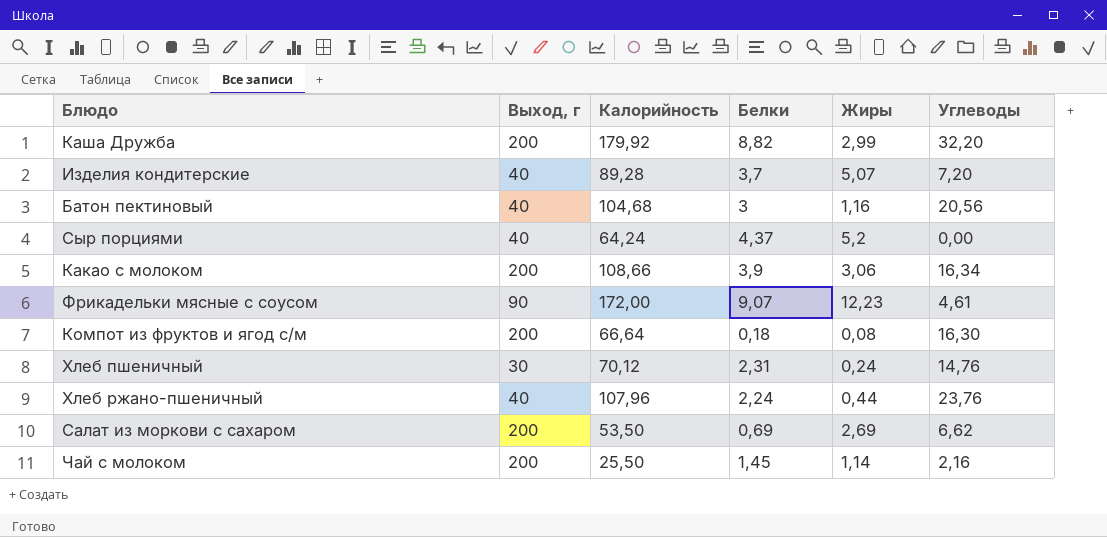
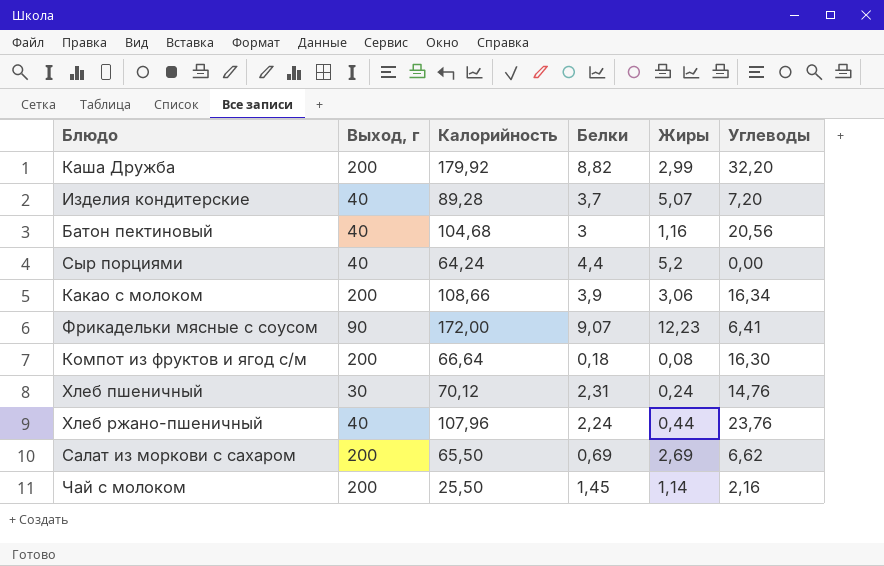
Сыр порциями | Белки: 4,37 -> 4,4
Фрикадельки мясные с соусом | Углеводы: 4,61 -> 6,41
Салат из моркови с сахаром | Калорийность: 53,50 -> 65,50

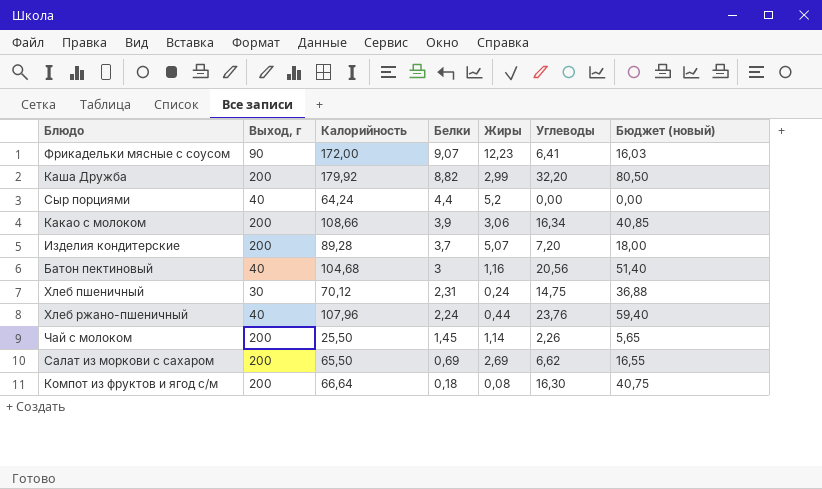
row order: none -> Белки descending
column Бюджет (новый) | formula: none -> [Углеводы] * 2,5
Изделия кондитерские | Выход, г: 40 -> 200
Хлеб пшеничный | Углеводы: 14,76 -> 14,75
Чай с молоком | Углеводы: 2,16 -> 2,26

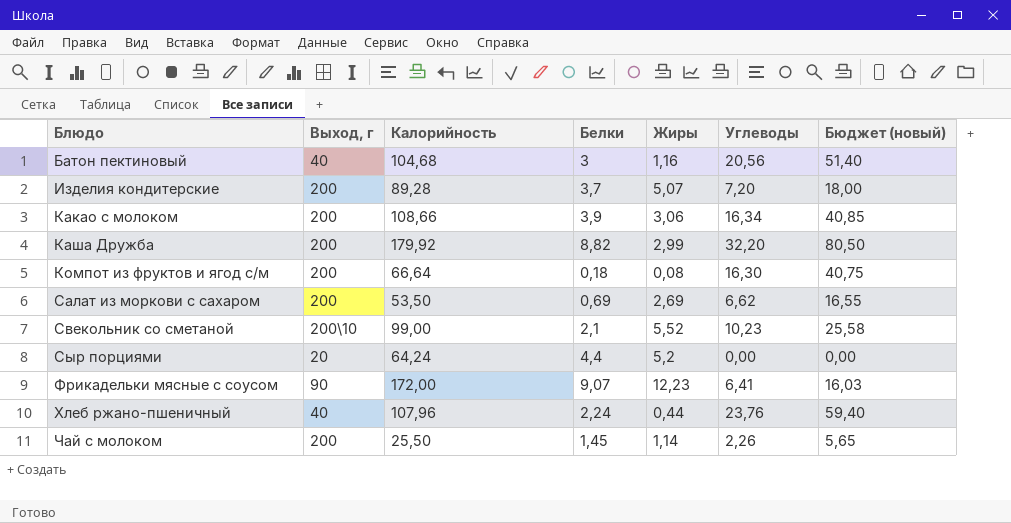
row order: Белки descending -> Блюдо ascending
row Хлеб пшеничный: 30 | 70,12 | 2,31 | 0,24 | 14,75 | 36,88 -> none
Салат из моркови с сахаром | Калорийность: 65,50 -> 53,50
row Свекольник со сметаной: none -> 200\10 | 99,00 | 2,1 | 5,52 | 10,23 | 25,58
Сыр порциями | Выход, г: 40 -> 20

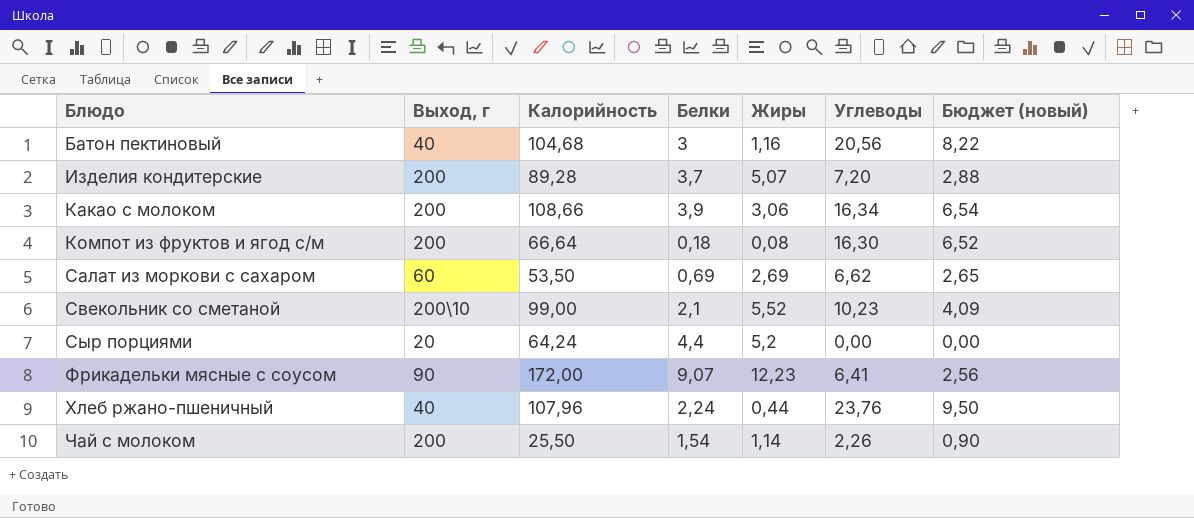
column Бюджет (новый) | formula: [Углеводы] * 2,5 -> [Углеводы] * 0,4
row Каша Дружба: 200 | 179,92 | 8,82 | 2,99 | 32,20 | 80,50 -> none
Салат из моркови с сахаром | Выход, г: 200 -> 60
Чай с молоком | Белки: 1,45 -> 1,54

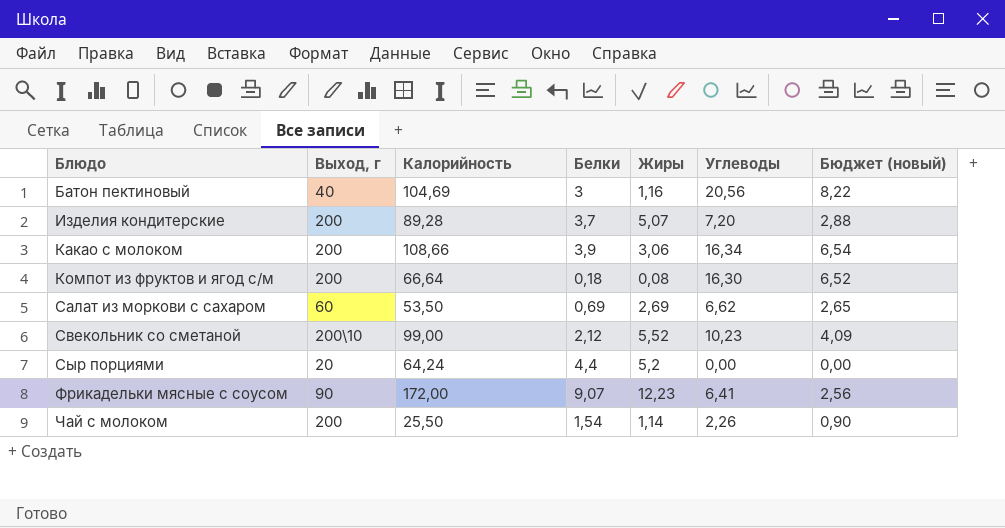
row Хлеб ржано-пшеничный: 40 | 107,96 | 2,24 | 0,44 | 23,76 | 9,50 -> none
Батон пектиновый | Калорийность: 104,68 -> 104,69
Свекольник со сметаной | Белки: 2,1 -> 2,12

